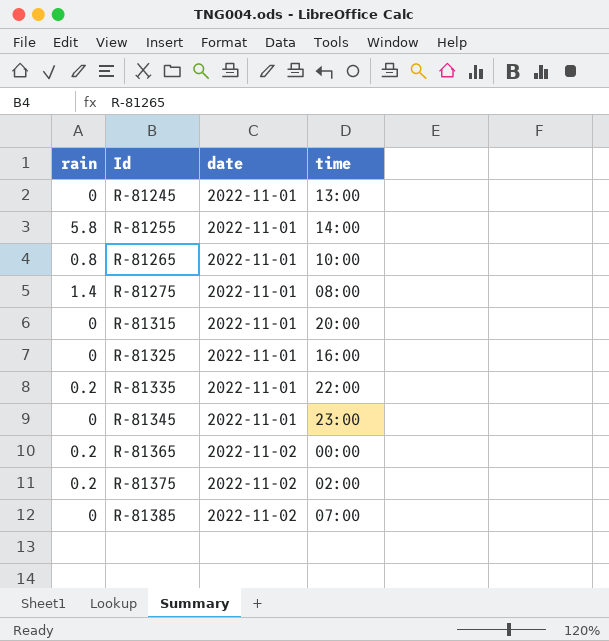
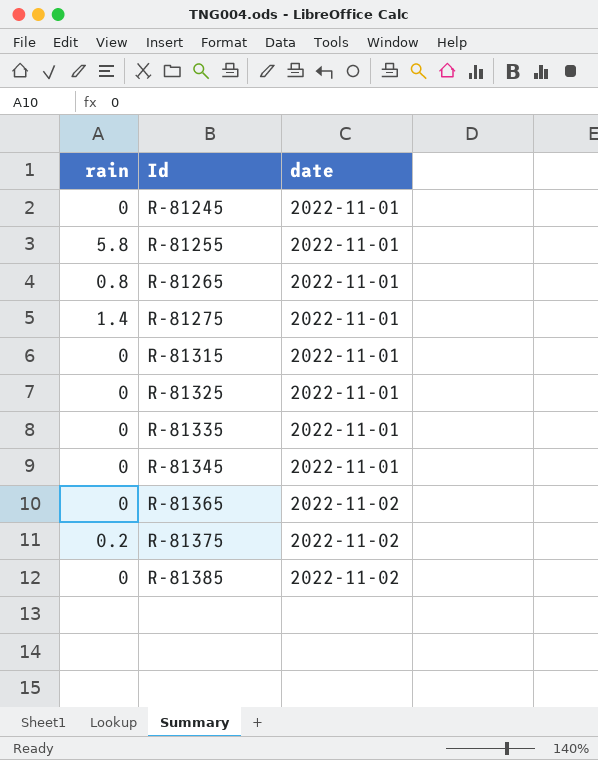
column time | position: 4 -> none
R-81335 | rain: 0.2 -> 0
R-81365 | rain: 0.2 -> 0

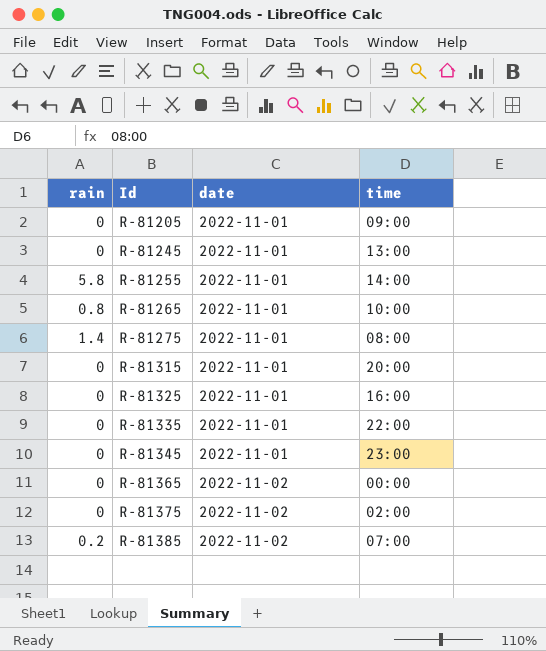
column time | position: none -> 4
row R-81205: none -> 0 | 2022-11-01 | 09:00
R-81375 | rain: 0.2 -> 0
R-81385 | rain: 0 -> 0.2

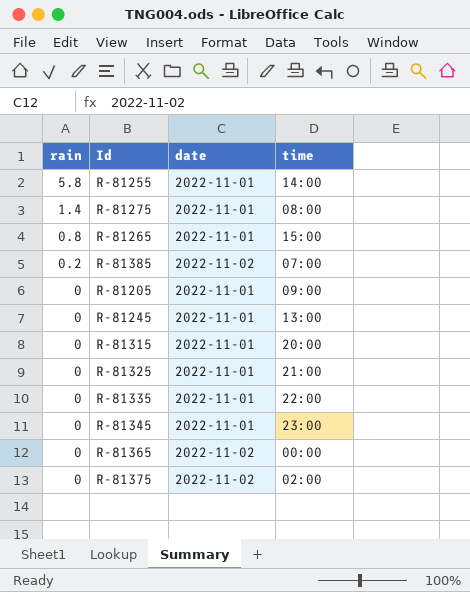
row order: Id ascending -> rain descending
R-81265 | time: 10:00 -> 15:00
R-81325 | time: 16:00 -> 21:00

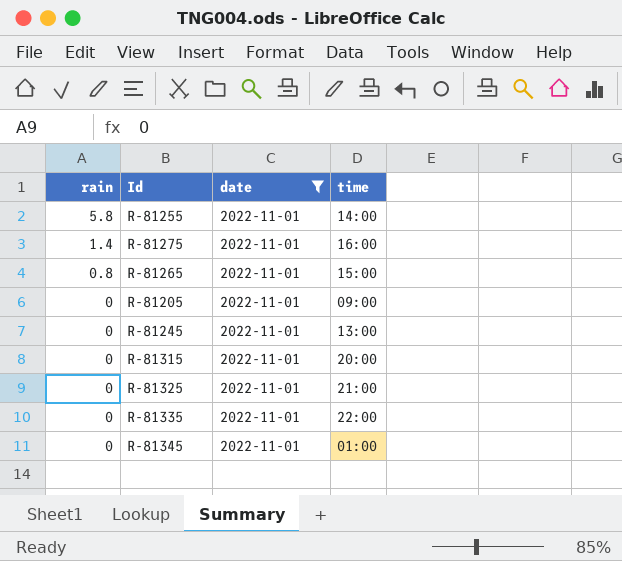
filter: none -> date = 2022-11-01
R-81275 | time: 08:00 -> 16:00
R-81345 | time: 23:00 -> 01:00

